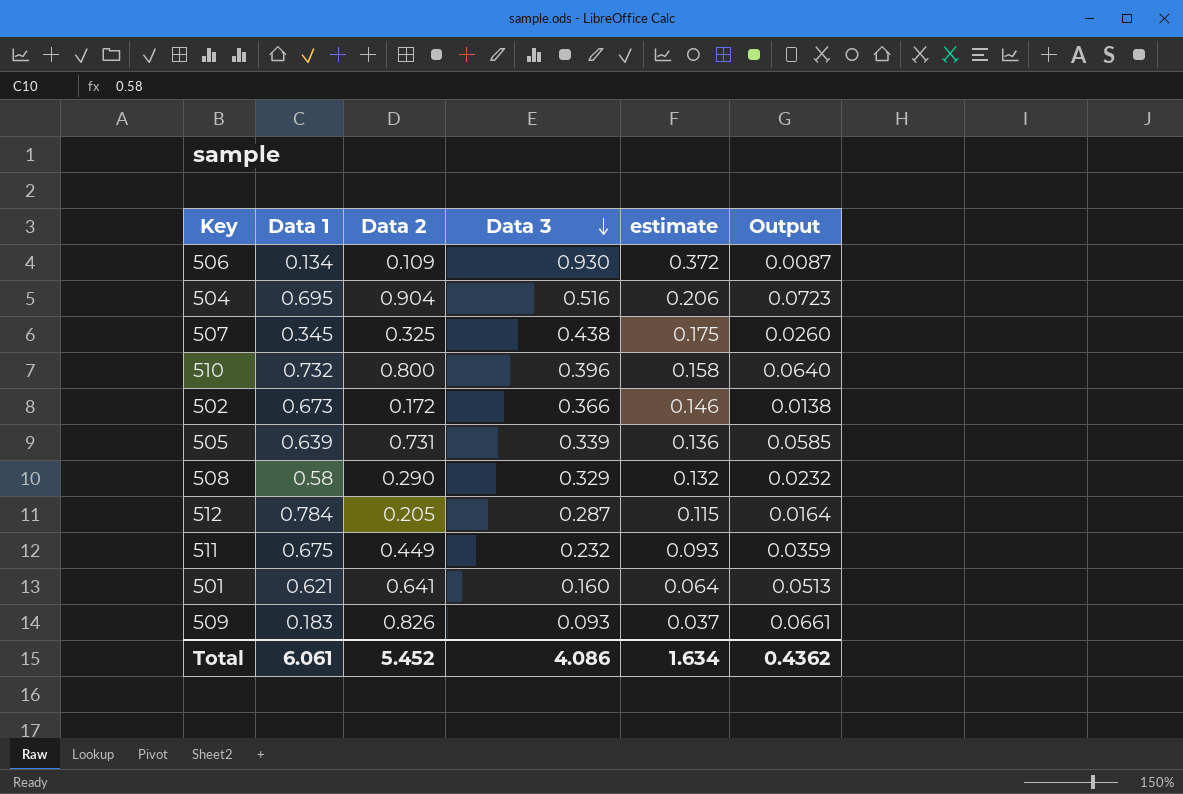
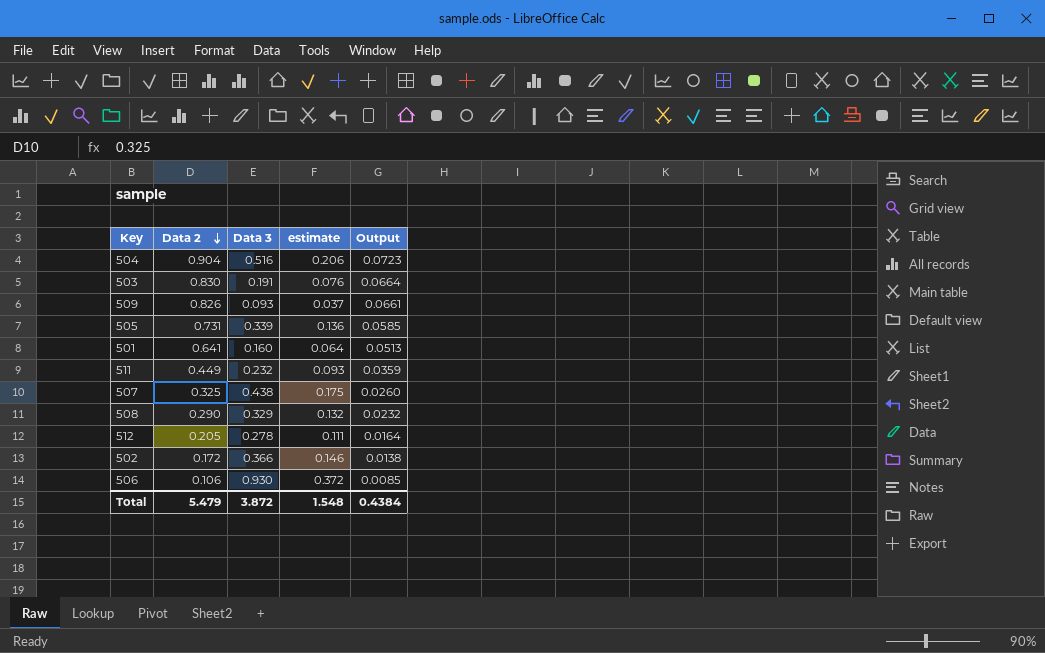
row order: Data 3 descending -> Data 2 descending
column Data 1 | position: 2 -> none
row 510: 0.732 | 0.800 | 0.396 | 0.158 | 0.0640 -> none
row 503: none -> 0.830 | 0.191 | 0.076 | 0.0664
512 | Data 3: 0.287 -> 0.278
512 | estimate: 0.115 -> 0.111
506 | Data 2: 0.109 -> 0.106
506 | Output: 0.0087 -> 0.0085
Total | Data 2: 5.452 -> 5.479
Total | Data 3: 4.086 -> 3.872
Total | estimate: 1.634 -> 1.548
Total | Output: 0.4362 -> 0.4384

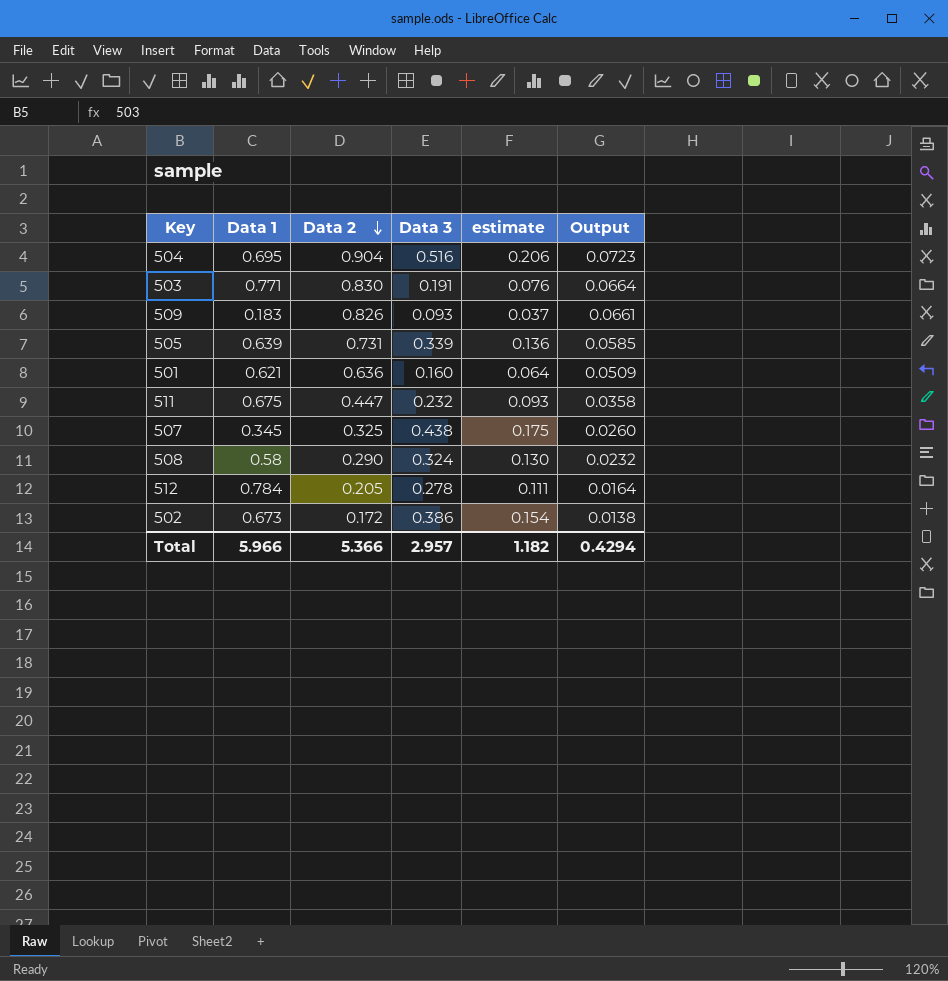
column Data 1 | position: none -> 2
row 506: 0.106 | 0.930 | 0.372 | 0.0085 -> none
501 | Data 2: 0.641 -> 0.636
501 | Output: 0.0513 -> 0.0509
511 | Data 2: 0.449 -> 0.447
511 | Output: 0.0359 -> 0.0358
508 | Data 3: 0.329 -> 0.324
508 | estimate: 0.132 -> 0.130
502 | Data 3: 0.366 -> 0.386
502 | estimate: 0.146 -> 0.154
Total | Data 2: 5.479 -> 5.366
Total | Data 3: 3.872 -> 2.957
Total | estimate: 1.548 -> 1.182
Total | Output: 0.4384 -> 0.4294

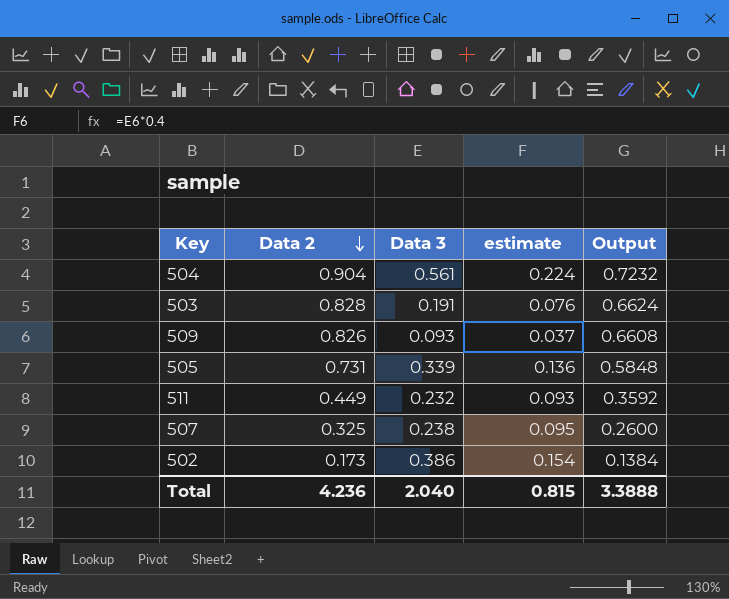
column Data 1 | position: 2 -> none
column Output | formula: [Data 2] * 0.08 -> [Data 2] * 0.8
row 501: 0.621 | 0.636 | 0.160 | 0.064 | 0.0509 -> none
row 508: 0.58 | 0.290 | 0.324 | 0.130 | 0.0232 -> none
row 512: 0.784 | 0.205 | 0.278 | 0.111 | 0.0164 -> none
504 | Data 3: 0.516 -> 0.561
504 | estimate: 0.206 -> 0.224
503 | Data 2: 0.830 -> 0.828
511 | Data 2: 0.447 -> 0.449
507 | Data 3: 0.438 -> 0.238
507 | estimate: 0.175 -> 0.095
502 | Data 2: 0.172 -> 0.173
Total | Data 2: 5.366 -> 4.236
Total | Data 3: 2.957 -> 2.040
Total | estimate: 1.182 -> 0.815
Total | Output: 0.4294 -> 3.3888

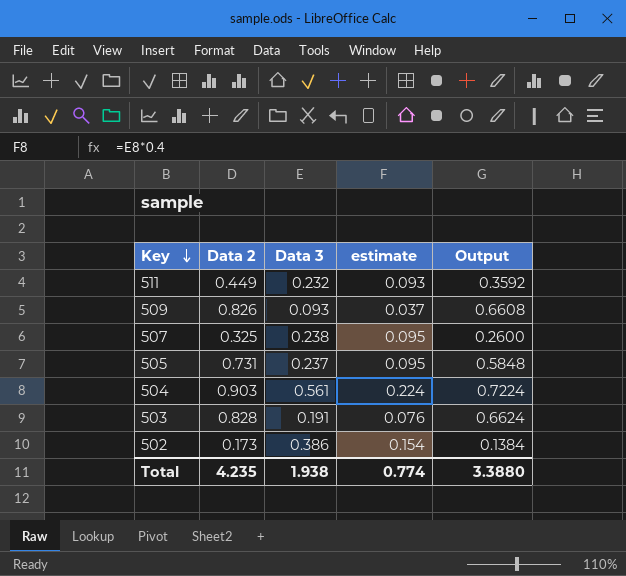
row order: Data 2 descending -> Key descending
505 | Data 3: 0.339 -> 0.237
505 | estimate: 0.136 -> 0.095
504 | Data 2: 0.904 -> 0.903
504 | Output: 0.7232 -> 0.7224
Total | Data 2: 4.236 -> 4.235
Total | Data 3: 2.040 -> 1.938
Total | estimate: 0.815 -> 0.774
Total | Output: 3.3888 -> 3.3880

